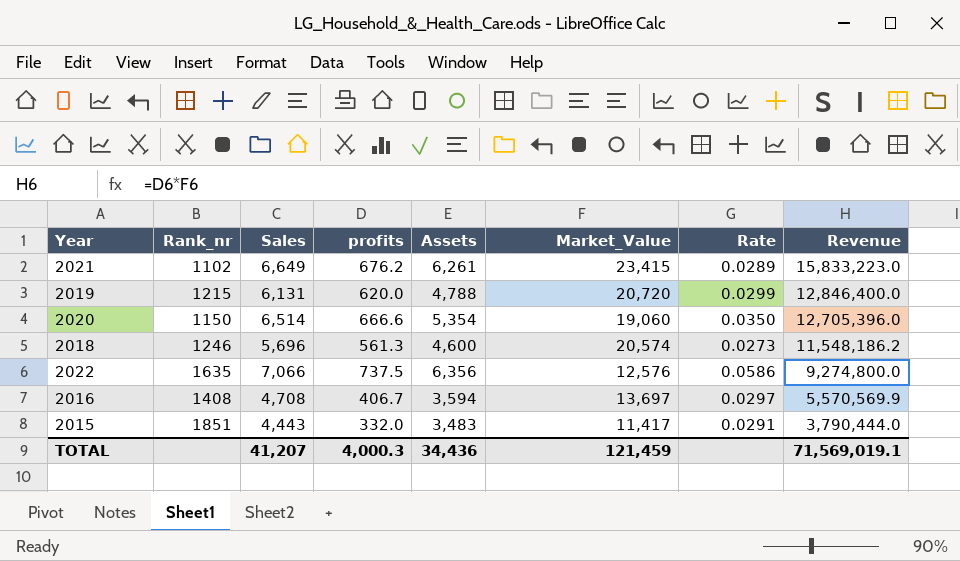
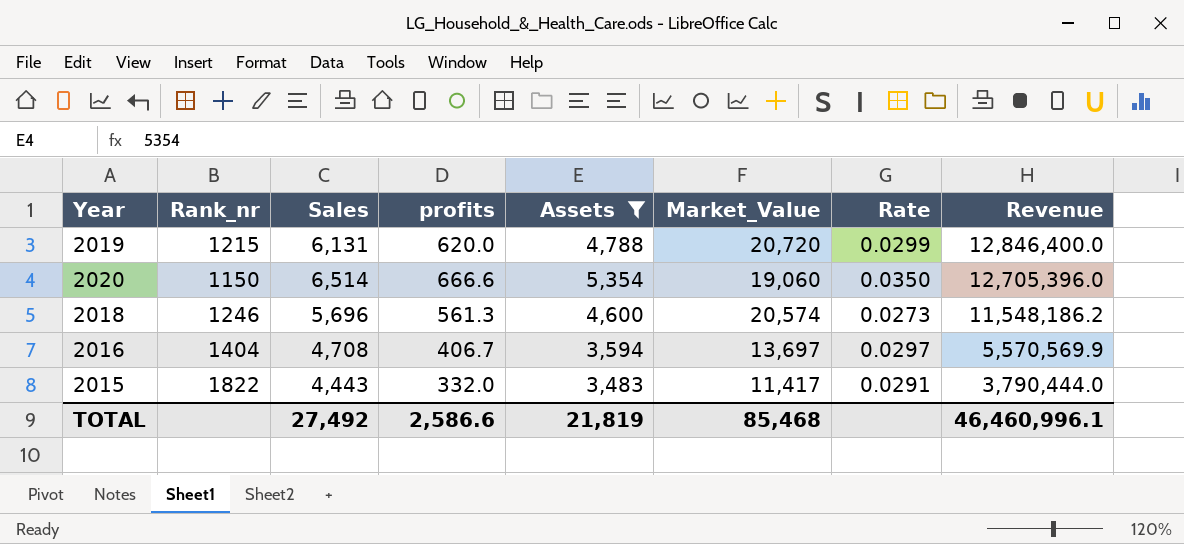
filter: none -> Assets <= 5,354
2016 | Rank_nr: 1408 -> 1404
2015 | Rank_nr: 1851 -> 1822
TOTAL | Sales: 41,207 -> 27,492
TOTAL | profits: 4,000.3 -> 2,586.6
TOTAL | Assets: 34,436 -> 21,819
TOTAL | Market_Value: 121,459 -> 85,468
TOTAL | Revenue: 71,569,019.1 -> 46,460,996.1

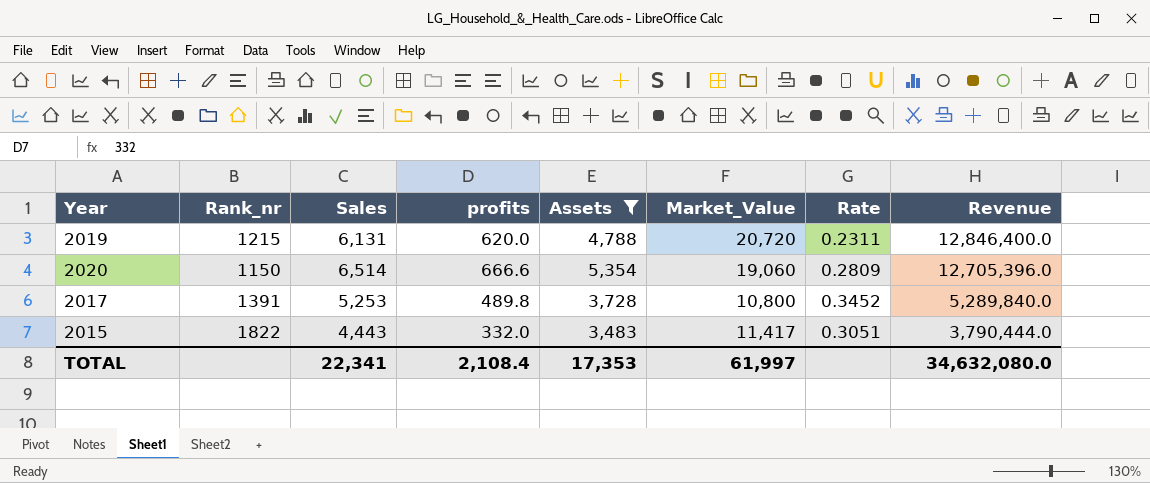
column Rate | formula: [profits] / [Market_Value] -> [Assets] / [Market_Value]
row 2018: 1246 | 5,696 | 561.3 | 4,600 | 20,574 | 0.0273 | 11,548,186.2 -> none
row 2016: 1404 | 4,708 | 406.7 | 3,594 | 13,697 | 0.0297 | 5,570,569.9 -> none
row 2017: none -> 1391 | 5,253 | 489.8 | 3,728 | 10,800 | 0.3452 | 5,289,840.0
TOTAL | Sales: 27,492 -> 22,341
TOTAL | profits: 2,586.6 -> 2,108.4
TOTAL | Assets: 21,819 -> 17,353
TOTAL | Market_Value: 85,468 -> 61,997
TOTAL | Revenue: 46,460,996.1 -> 34,632,080.0

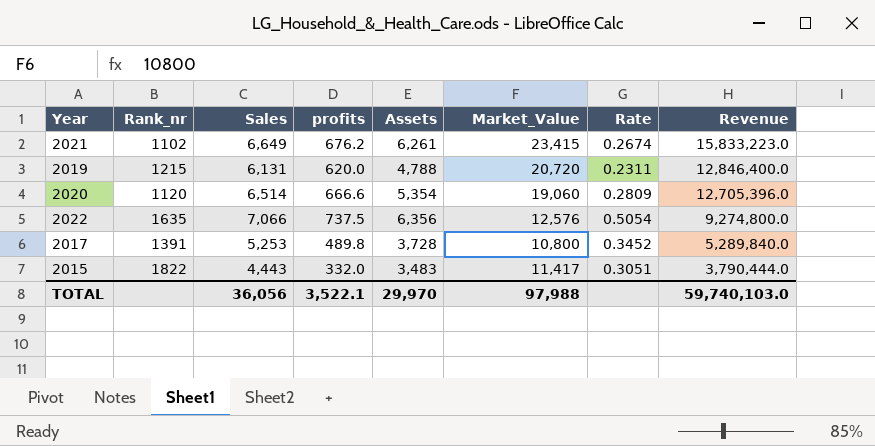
filter: Assets <= 5,354 -> none
2020 | Rank_nr: 1150 -> 1120
TOTAL | Sales: 22,341 -> 36,056
TOTAL | profits: 2,108.4 -> 3,522.1
TOTAL | Assets: 17,353 -> 29,970
TOTAL | Market_Value: 61,997 -> 97,988
TOTAL | Revenue: 34,632,080.0 -> 59,740,103.0

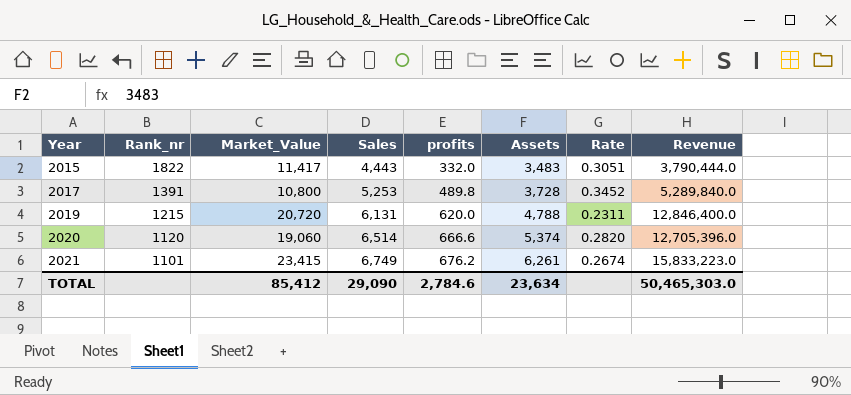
row order: Revenue descending -> Year ascending
column Market_Value | position: 6 -> 3
row 2022: 1635 | 7,066 | 737.5 | 6,356 | 12,576 | 0.5054 | 9,274,800.0 -> none
2020 | Assets: 5,354 -> 5,374
2020 | Rate: 0.2809 -> 0.2820
2021 | Rank_nr: 1102 -> 1101
2021 | Sales: 6,649 -> 6,749
TOTAL | Market_Value: 97,988 -> 85,412
TOTAL | Sales: 36,056 -> 29,090
TOTAL | profits: 3,522.1 -> 2,784.6
TOTAL | Assets: 29,970 -> 23,634
TOTAL | Revenue: 59,740,103.0 -> 50,465,303.0

